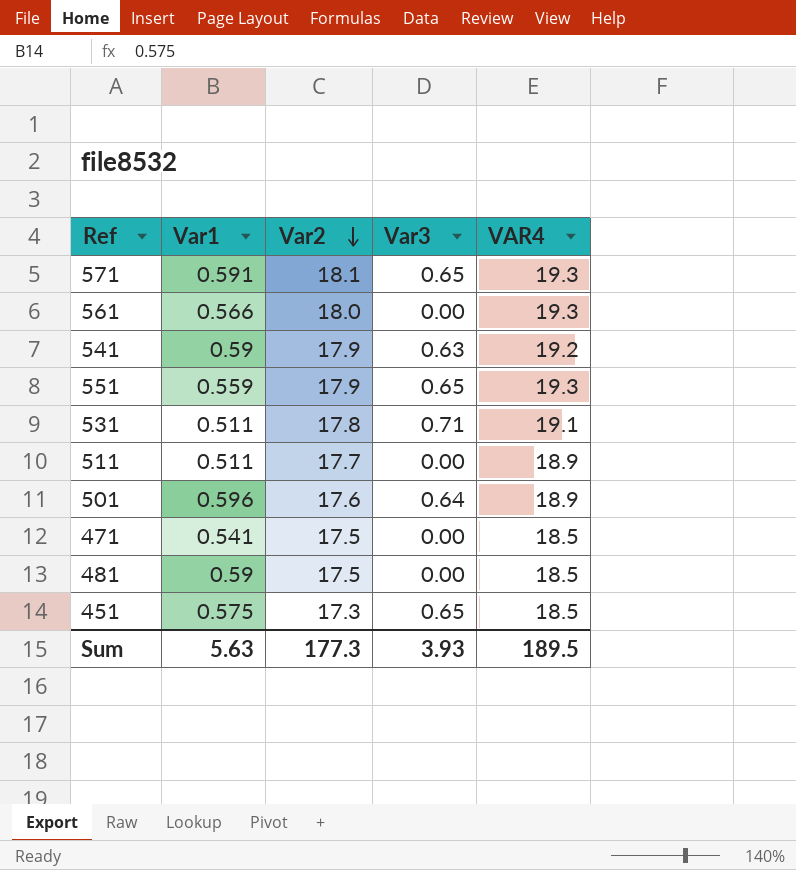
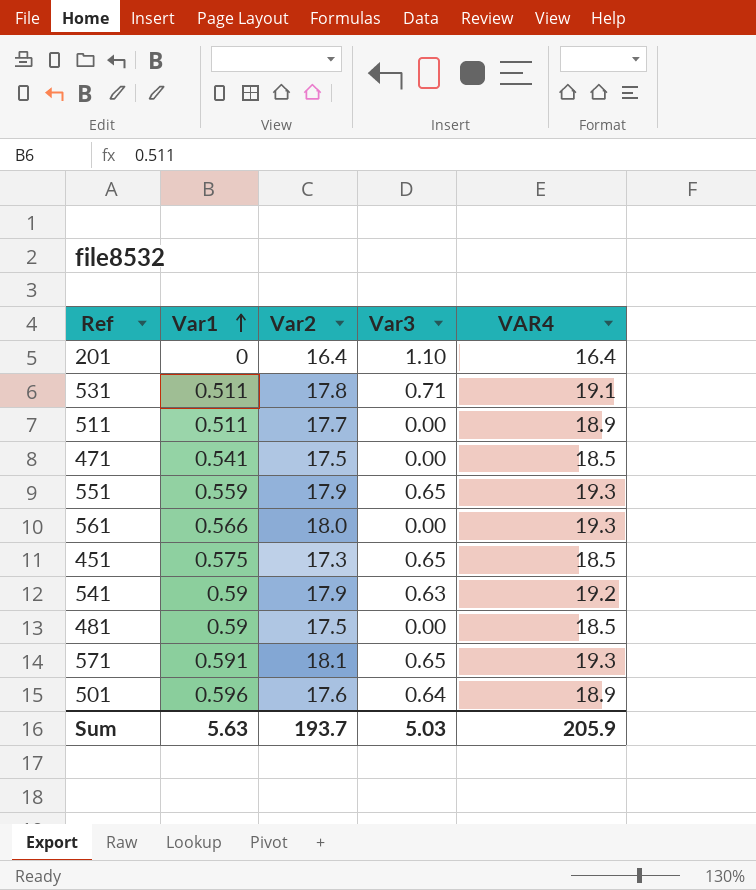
row order: Var2 descending -> Var1 ascending
row 201: none -> 0 | 16.4 | 1.10 | 16.4
Sum | Var2: 177.3 -> 193.7
Sum | Var3: 3.93 -> 5.03
Sum | VAR4: 189.5 -> 205.9

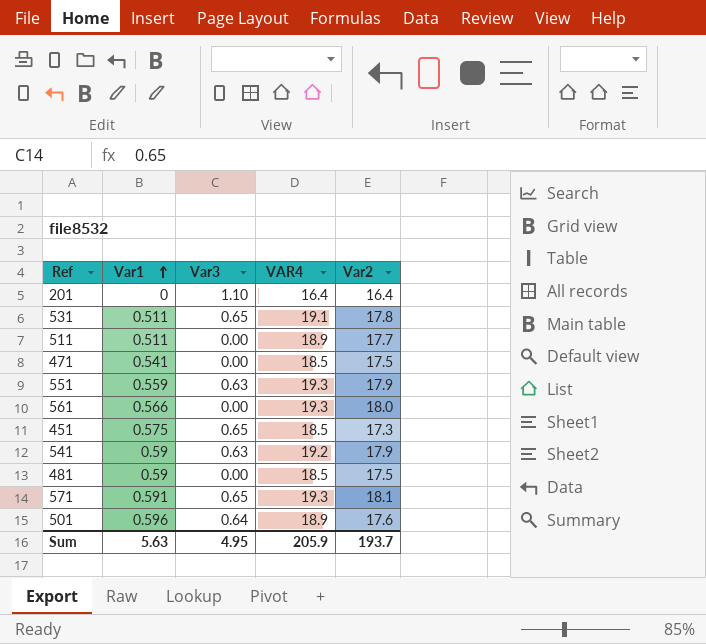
column Var2 | position: 3 -> 5
531 | Var3: 0.71 -> 0.65
551 | Var3: 0.65 -> 0.63
Sum | Var3: 5.03 -> 4.95

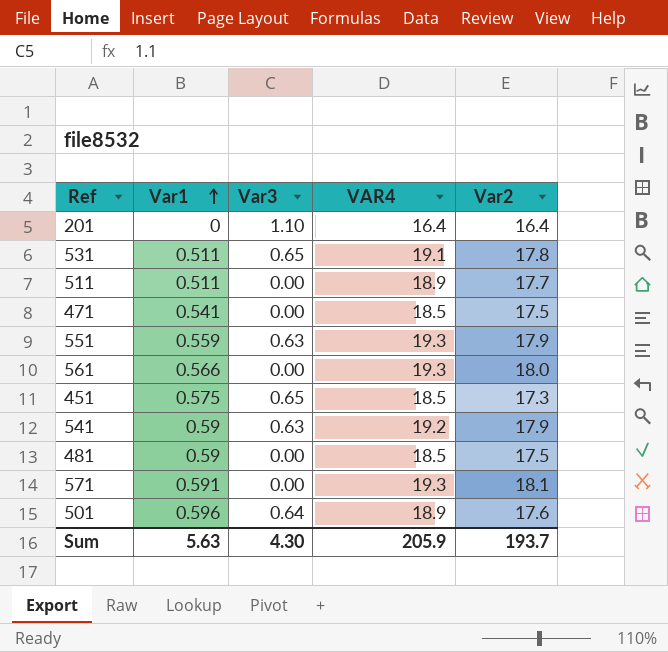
571 | Var3: 0.65 -> 0.00
Sum | Var3: 4.95 -> 4.30

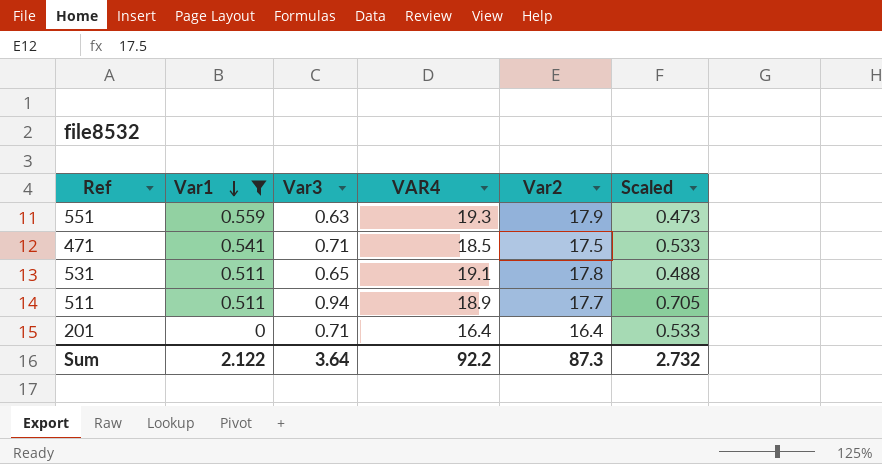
filter: none -> Var1 <= 0.559
row order: Var1 ascending -> Var1 descending
column Scaled | formula: none -> [Var3] * 0.75
471 | Var3: 0.00 -> 0.71
511 | Var3: 0.00 -> 0.94
201 | Var3: 1.10 -> 0.71
Sum | Var1: 5.63 -> 2.122
Sum | Var3: 4.30 -> 3.64
Sum | VAR4: 205.9 -> 92.2
Sum | Var2: 193.7 -> 87.3

